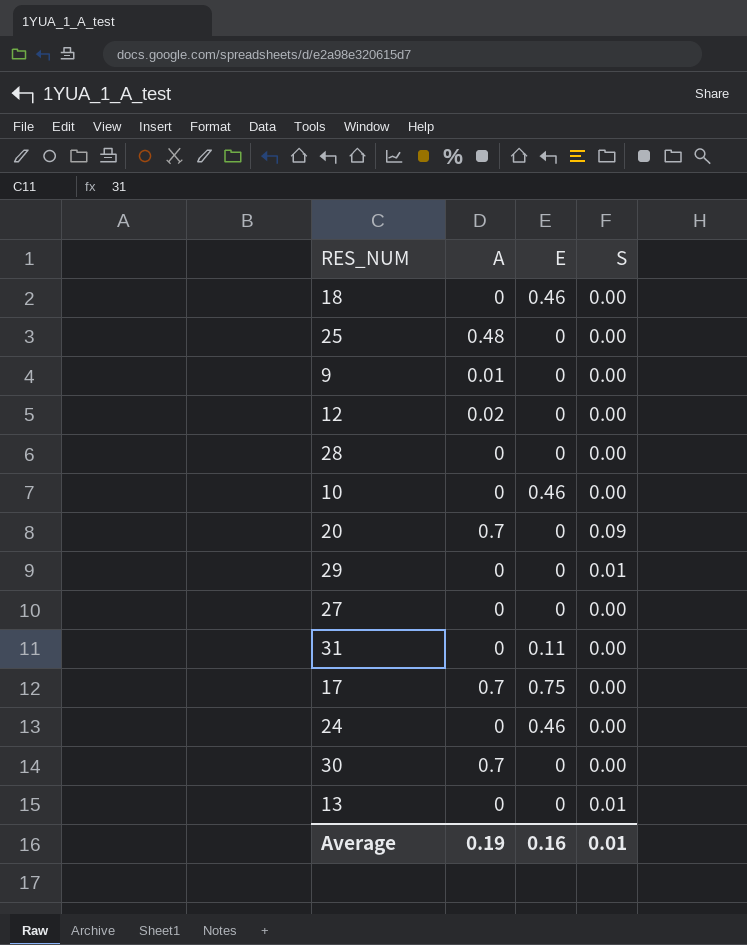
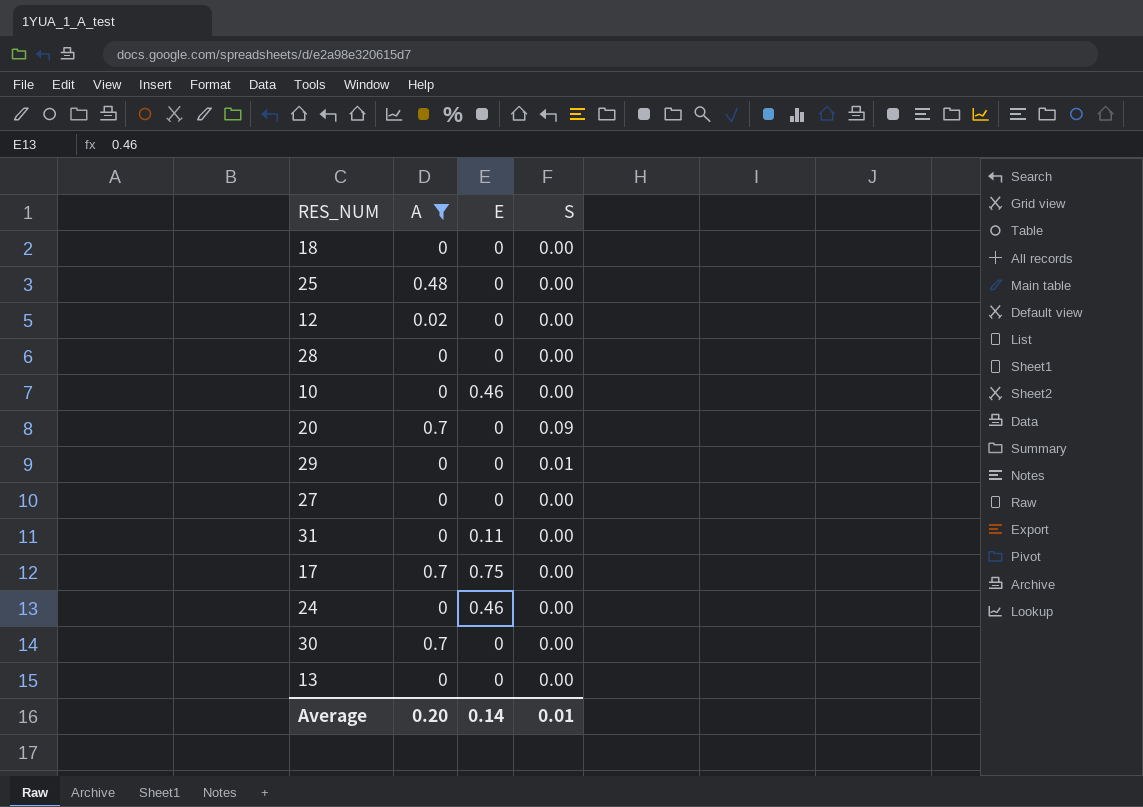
filter: none -> A != 0.01
18 | E: 0.46 -> 0
13 | S: 0.01 -> 0.00
Average | A: 0.19 -> 0.20
Average | E: 0.16 -> 0.14

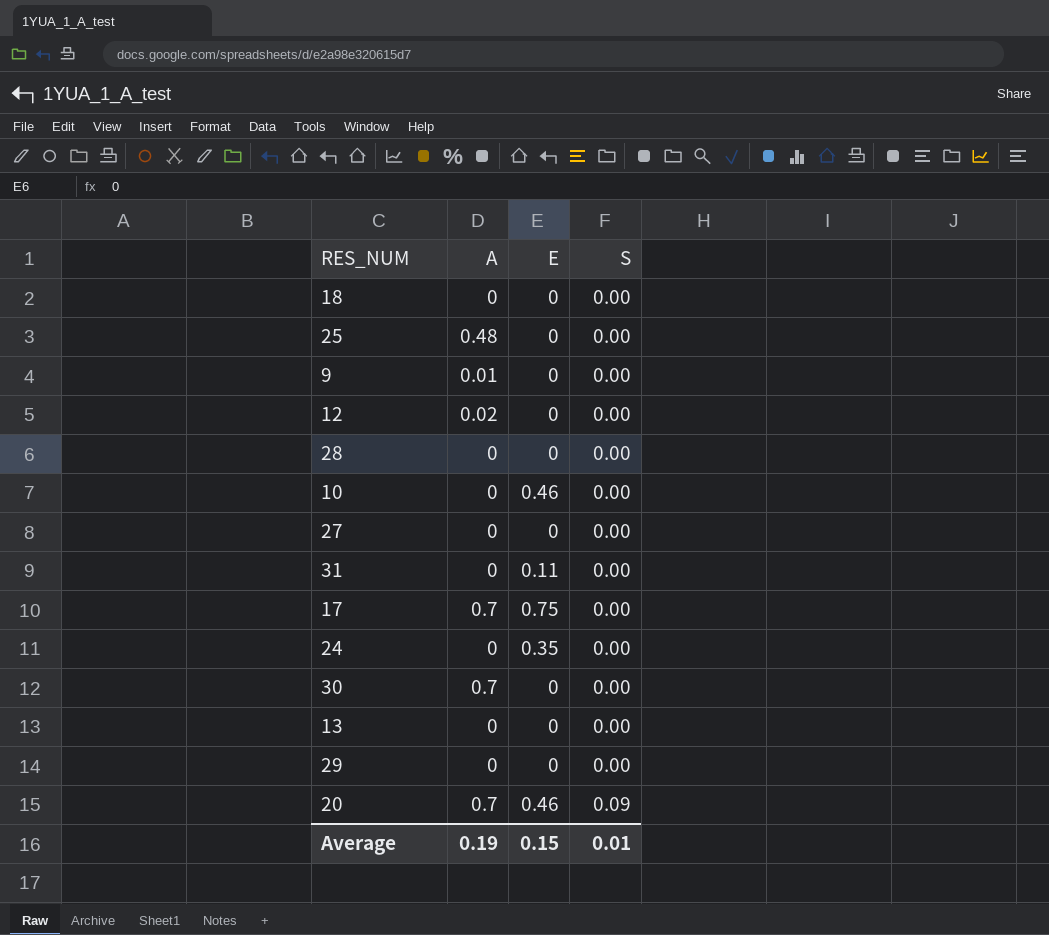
filter: A != 0.01 -> none
row order: none -> S ascending
24 | E: 0.46 -> 0.35
29 | S: 0.01 -> 0.00
20 | E: 0 -> 0.46
Average | A: 0.20 -> 0.19
Average | E: 0.14 -> 0.15

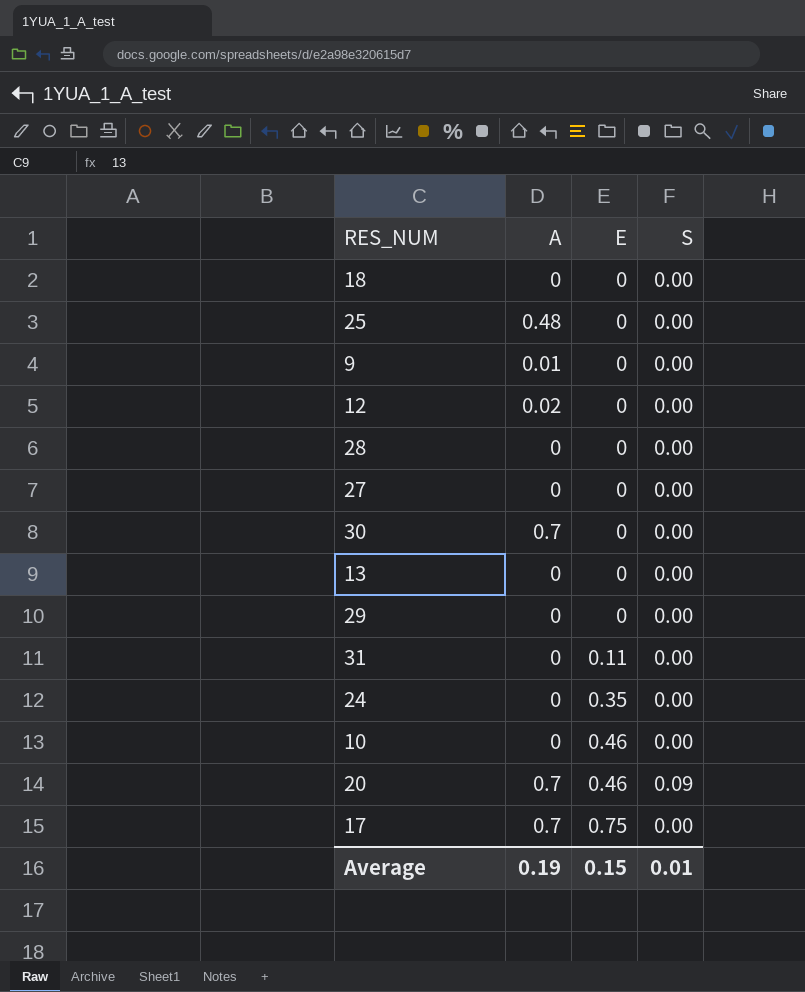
row order: S ascending -> E ascending

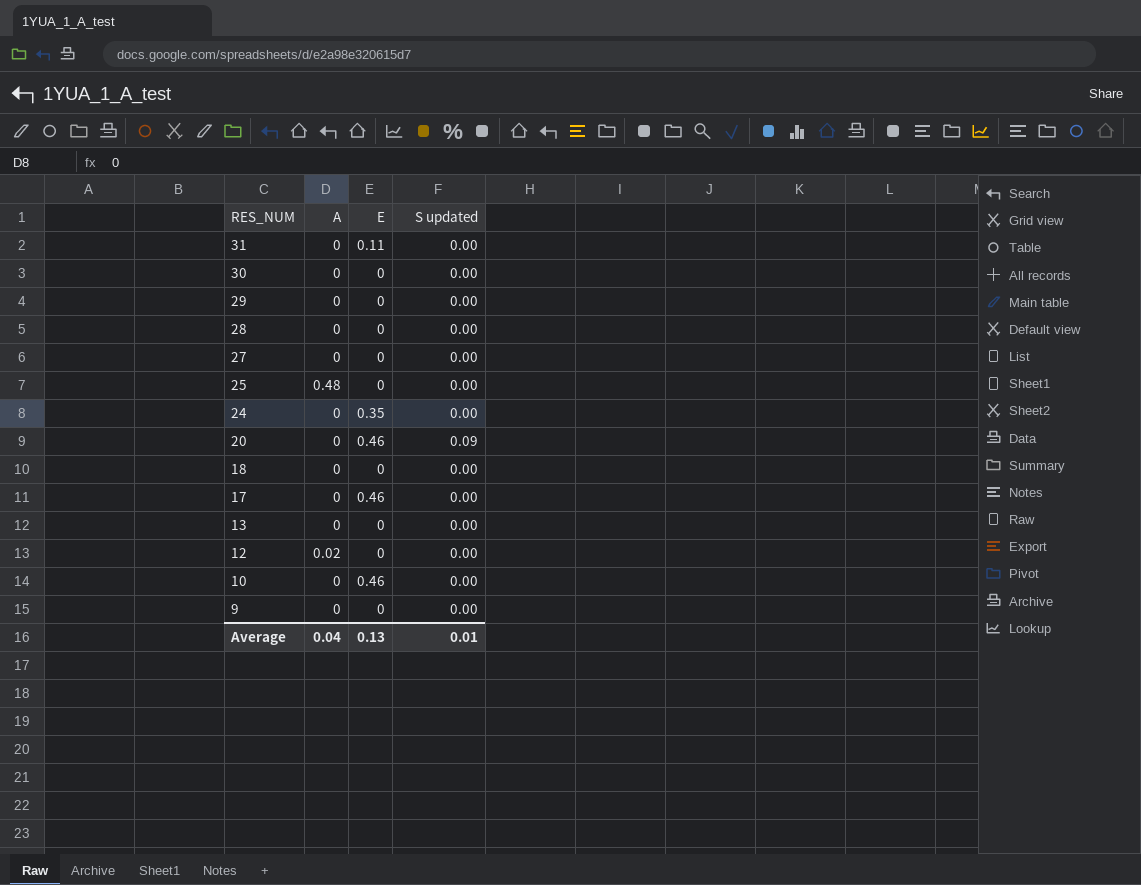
row order: E ascending -> RES_NUM descending
column name: S -> S updated
30 | A: 0.7 -> 0
20 | A: 0.7 -> 0
17 | A: 0.7 -> 0
17 | E: 0.75 -> 0.46
9 | A: 0.01 -> 0
Average | A: 0.19 -> 0.04
Average | E: 0.15 -> 0.13

